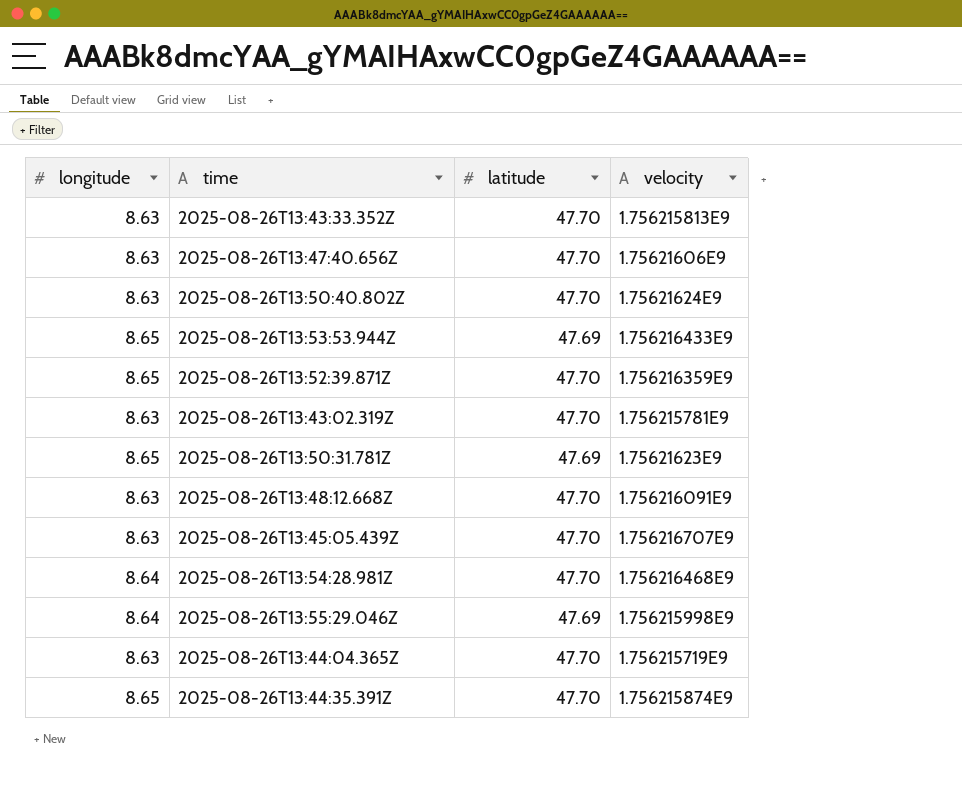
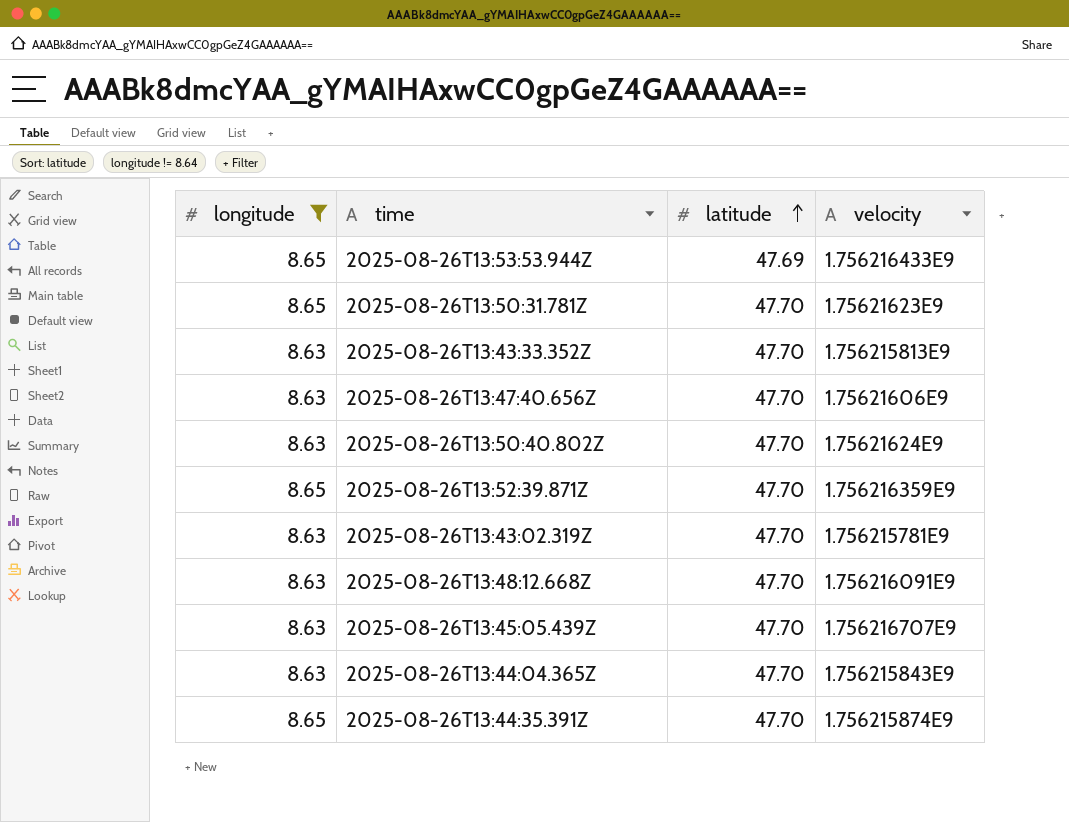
filter: none -> longitude != 8.64
row order: none -> latitude ascending
2025-08-26T13:50:31.781Z | latitude: 47.69 -> 47.70
2025-08-26T13:44:04.365Z | velocity: 1.756215719E9 -> 1.756215843E9

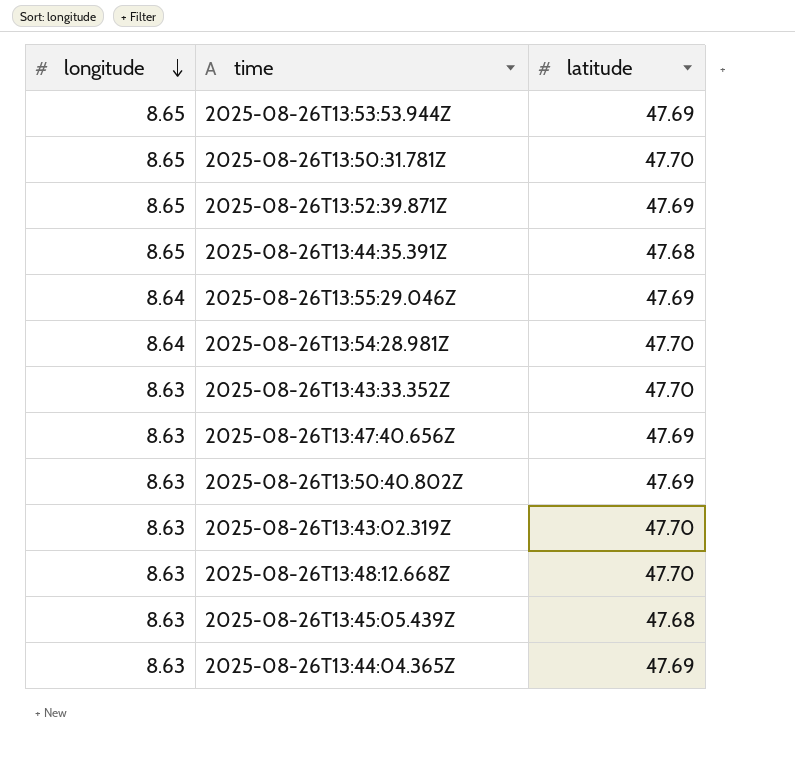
filter: longitude != 8.64 -> none
row order: latitude ascending -> longitude descending
column velocity | position: 4 -> none
2025-08-26T13:52:39.871Z | latitude: 47.70 -> 47.69
2025-08-26T13:44:35.391Z | latitude: 47.70 -> 47.68
2025-08-26T13:47:40.656Z | latitude: 47.70 -> 47.69
2025-08-26T13:50:40.802Z | latitude: 47.70 -> 47.69
2025-08-26T13:45:05.439Z | latitude: 47.70 -> 47.68
2025-08-26T13:44:04.365Z | latitude: 47.70 -> 47.69

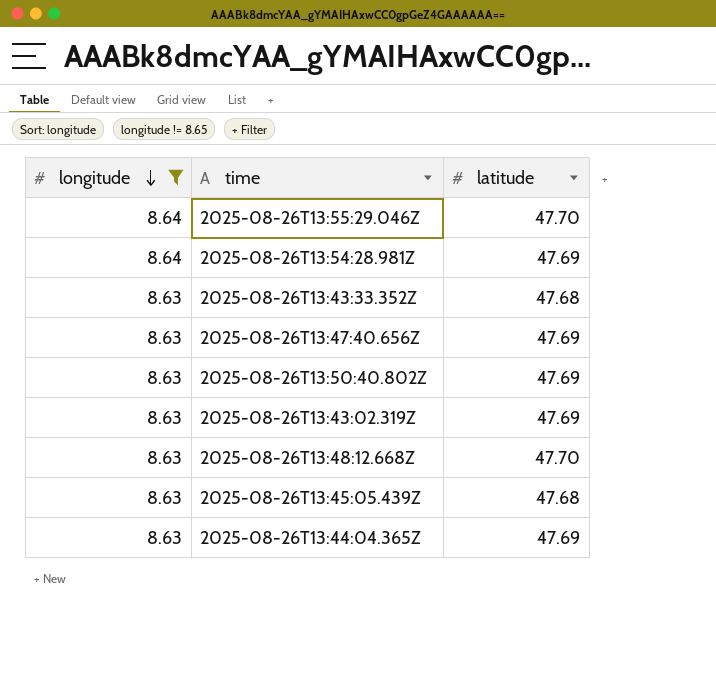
filter: none -> longitude != 8.65
2025-08-26T13:55:29.046Z | latitude: 47.69 -> 47.70
2025-08-26T13:54:28.981Z | latitude: 47.70 -> 47.69
2025-08-26T13:43:33.352Z | latitude: 47.70 -> 47.68
2025-08-26T13:43:02.319Z | latitude: 47.70 -> 47.69

